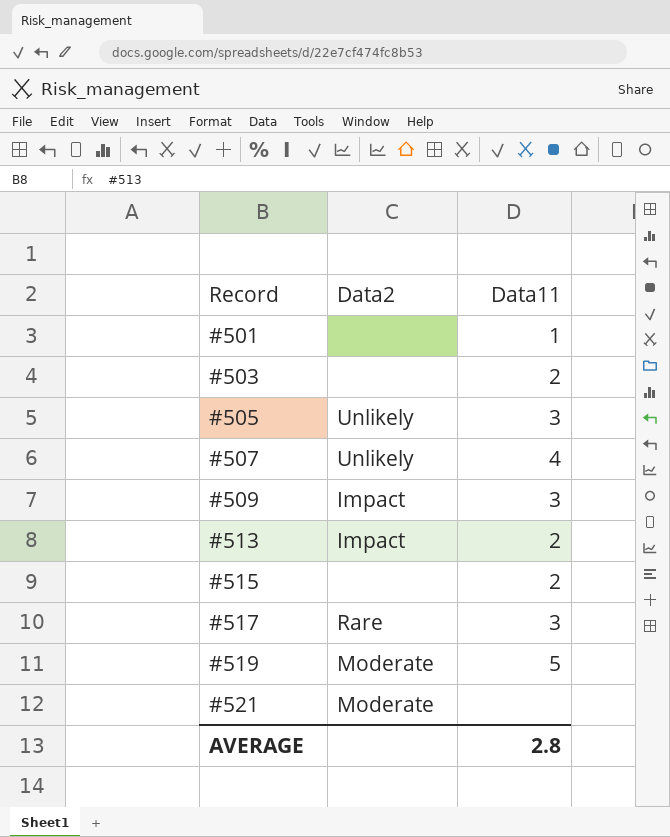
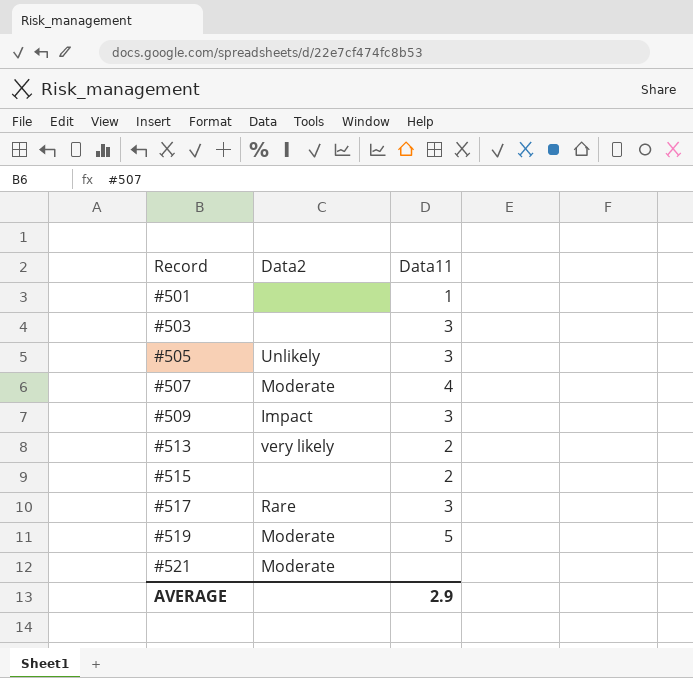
#503 | Data11: 2 -> 3
#507 | Data2: Unlikely -> Moderate
#513 | Data2: Impact -> very likely
AVERAGE | Data11: 2.8 -> 2.9

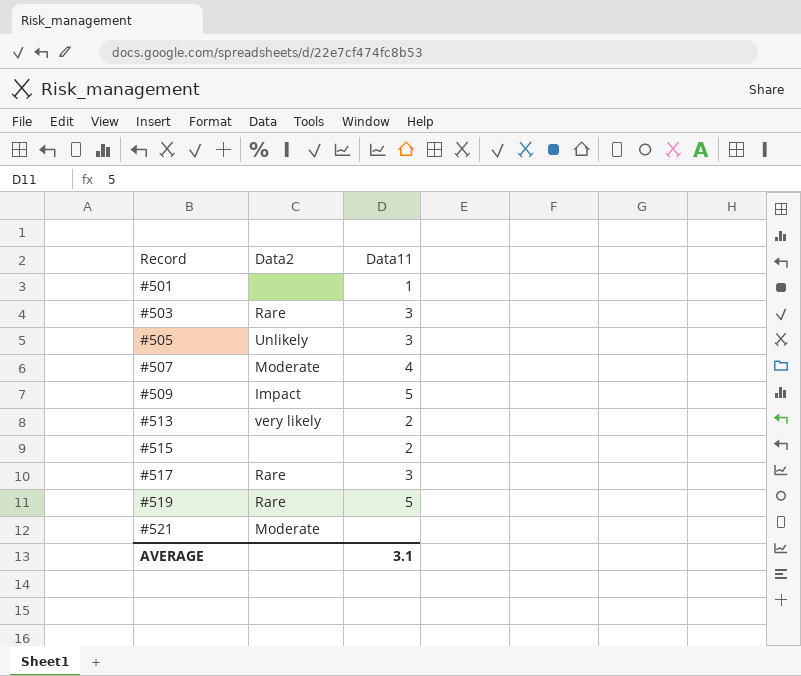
#503 | Data2: none -> Rare
#509 | Data11: 3 -> 5
#519 | Data2: Moderate -> Rare
AVERAGE | Data11: 2.9 -> 3.1

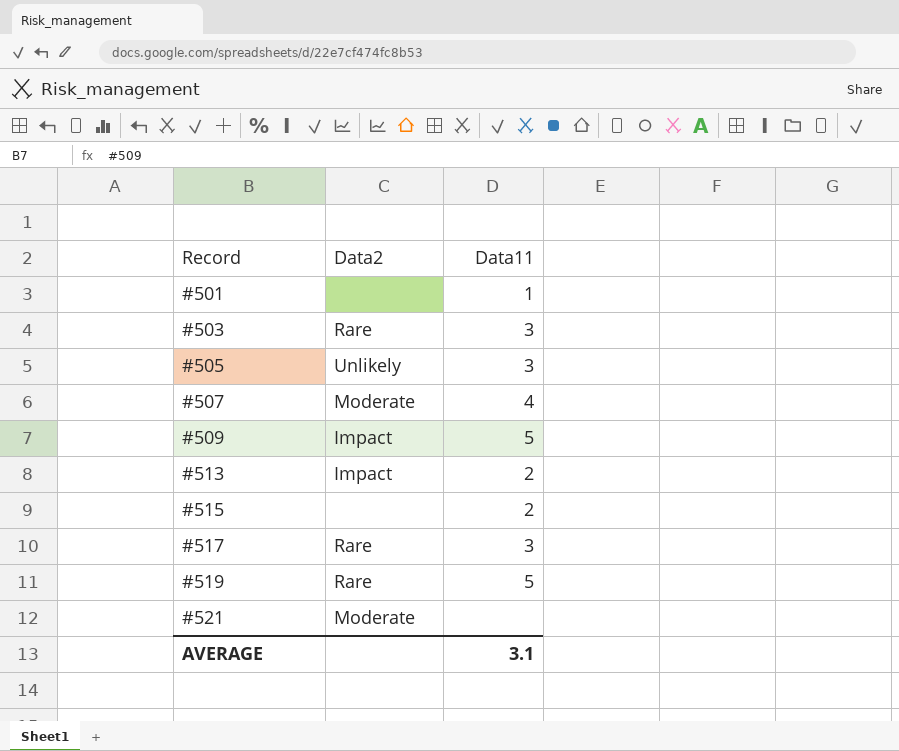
#513 | Data2: very likely -> Impact

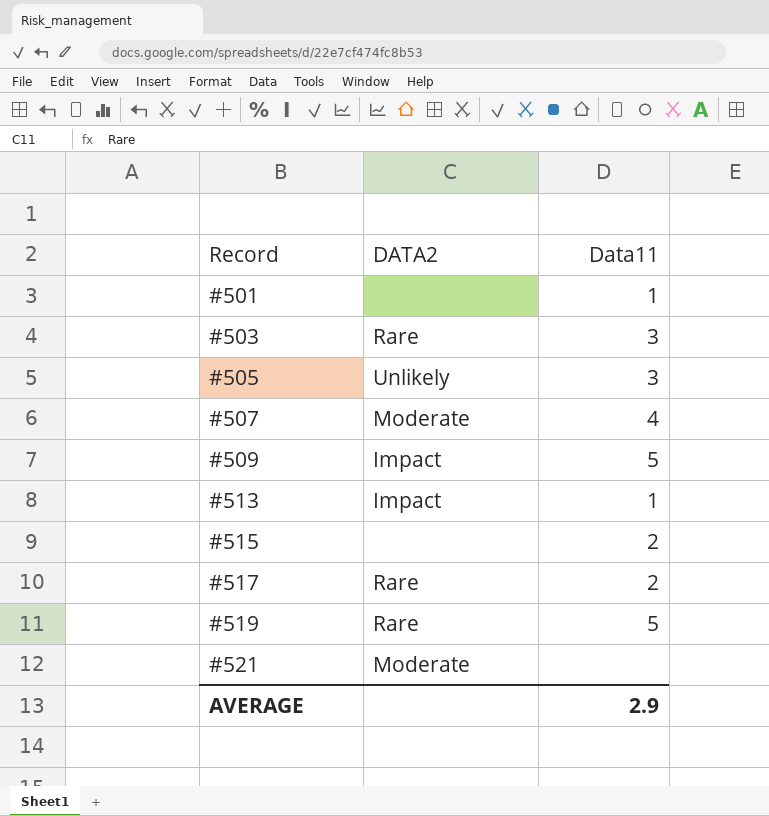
column name: Data2 -> DATA2
#513 | Data11: 2 -> 1
#517 | Data11: 3 -> 2
AVERAGE | Data11: 3.1 -> 2.9

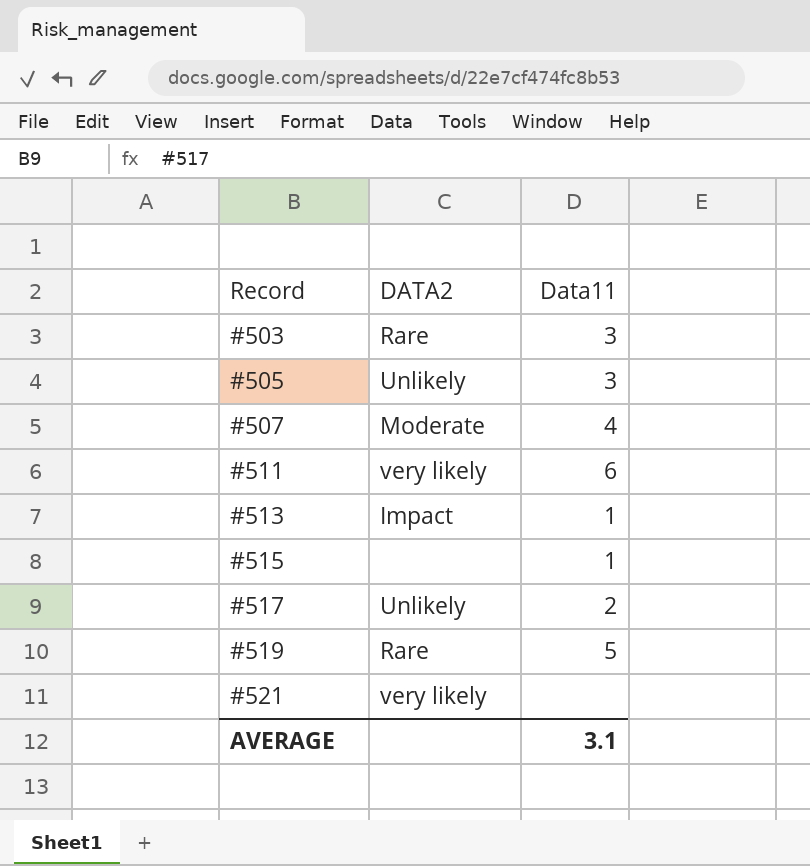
row #501: none | 1 -> none
row #509: Impact | 5 -> none
row #511: none -> very likely | 6
#515 | Data11: 2 -> 1
#517 | DATA2: Rare -> Unlikely
#521 | DATA2: Moderate -> very likely
AVERAGE | Data11: 2.9 -> 3.1

